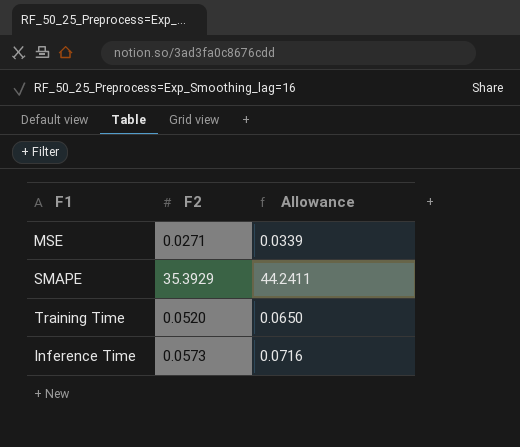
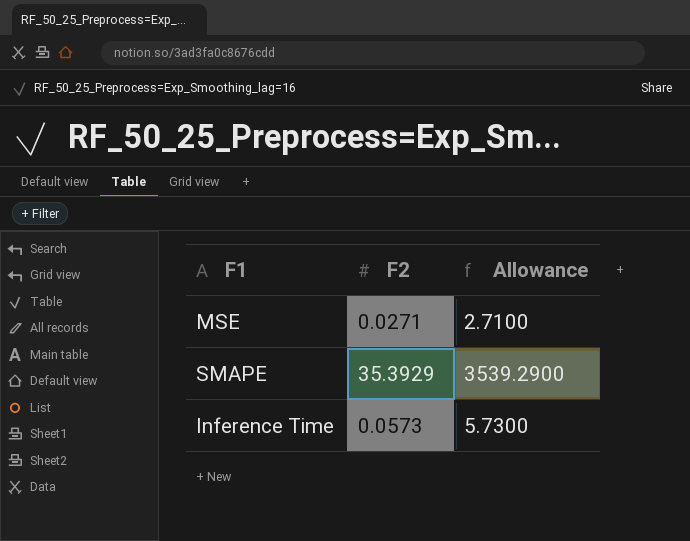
column Allowance | formula: [F2] * 1.25 -> [F2] * 100
row Training Time: 0.0520 | 0.0650 -> none

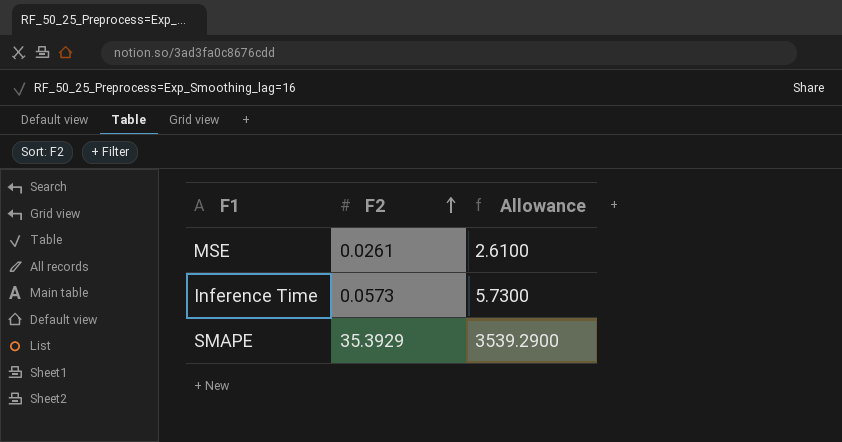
row order: none -> F2 ascending
MSE | F2: 0.0271 -> 0.0261
MSE | Allowance: 2.7100 -> 2.6100

